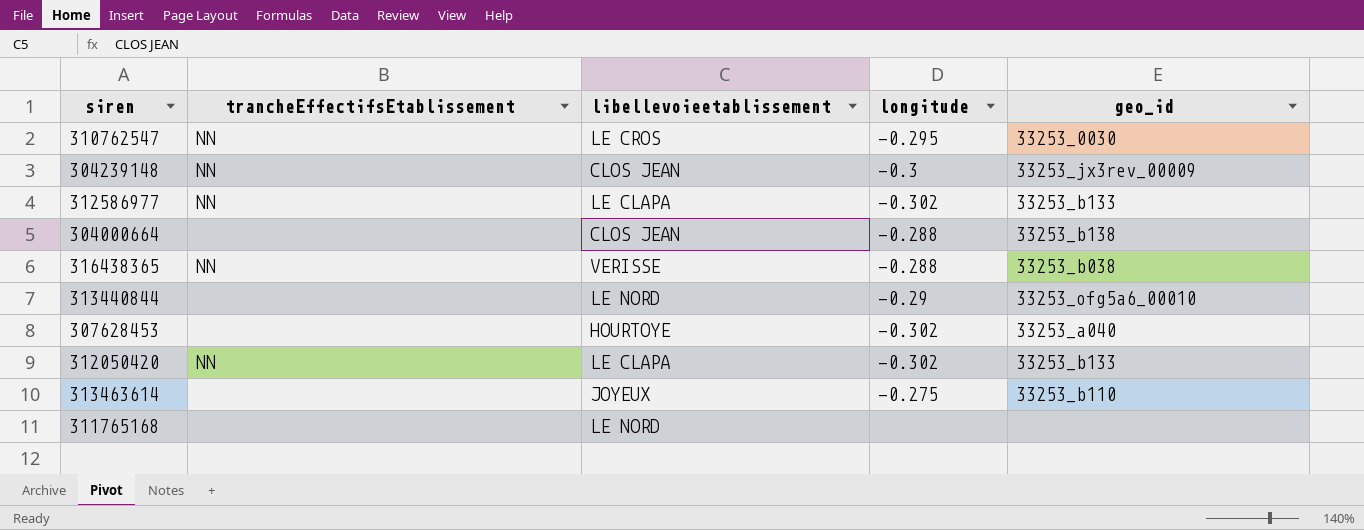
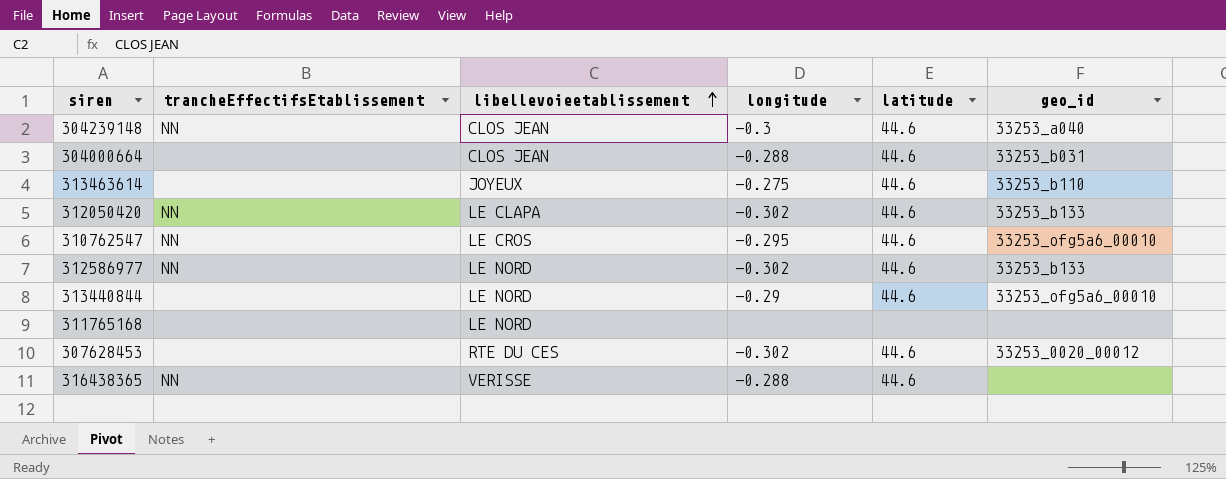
row order: none -> libellevoieetablissement ascending
column latitude | position: none -> 5
304239148 | geo_id: 33253_jx3rev_00009 -> 33253_a040
304000664 | geo_id: 33253_b138 -> 33253_b031
310762547 | geo_id: 33253_0030 -> 33253_ofg5a6_00010
312586977 | libellevoieetablissement: LE CLAPA -> LE NORD
307628453 | libellevoieetablissement: HOURTOYE -> RTE DU CES
307628453 | geo_id: 33253_a040 -> 33253_0020_00012
316438365 | geo_id: 33253_b038 -> none

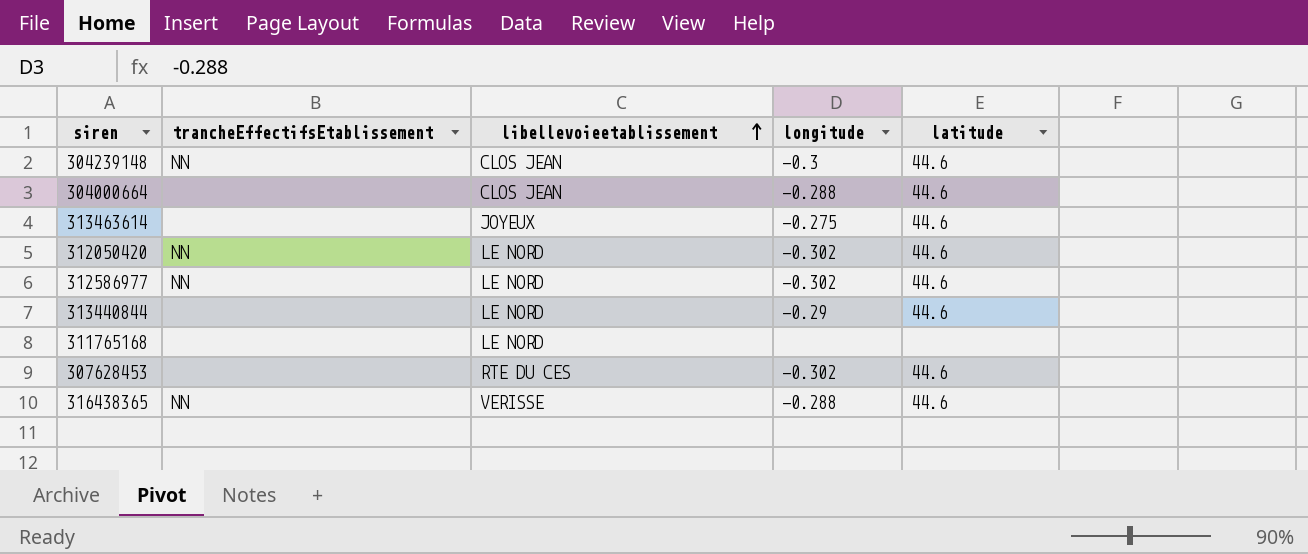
column geo_id | position: 6 -> none
row 310762547: NN | LE CROS | -0.295 | 44.6 | 33253_ofg5a6_00010 -> none
312050420 | libellevoieetablissement: LE CLAPA -> LE NORD

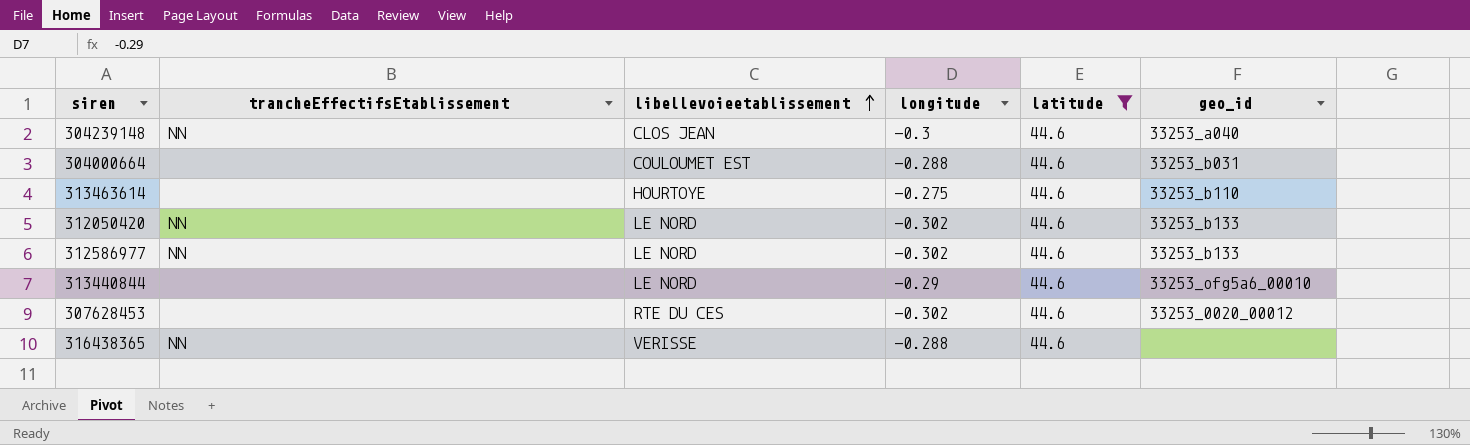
filter: none -> latitude = 44.6
column geo_id | position: none -> 6
304000664 | libellevoieetablissement: CLOS JEAN -> COULOUMET EST
313463614 | libellevoieetablissement: JOYEUX -> HOURTOYE

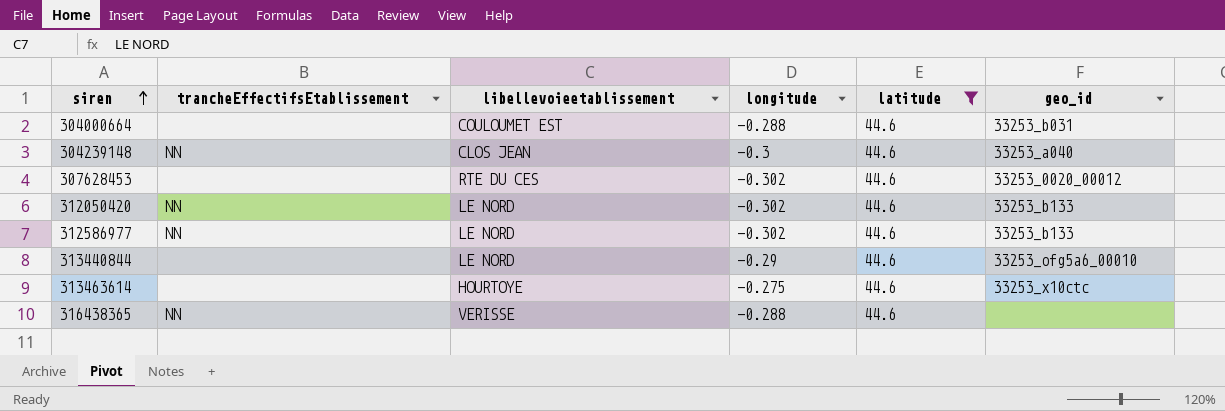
row order: libellevoieetablissement ascending -> siren ascending
313463614 | geo_id: 33253_b110 -> 33253_x10ctc

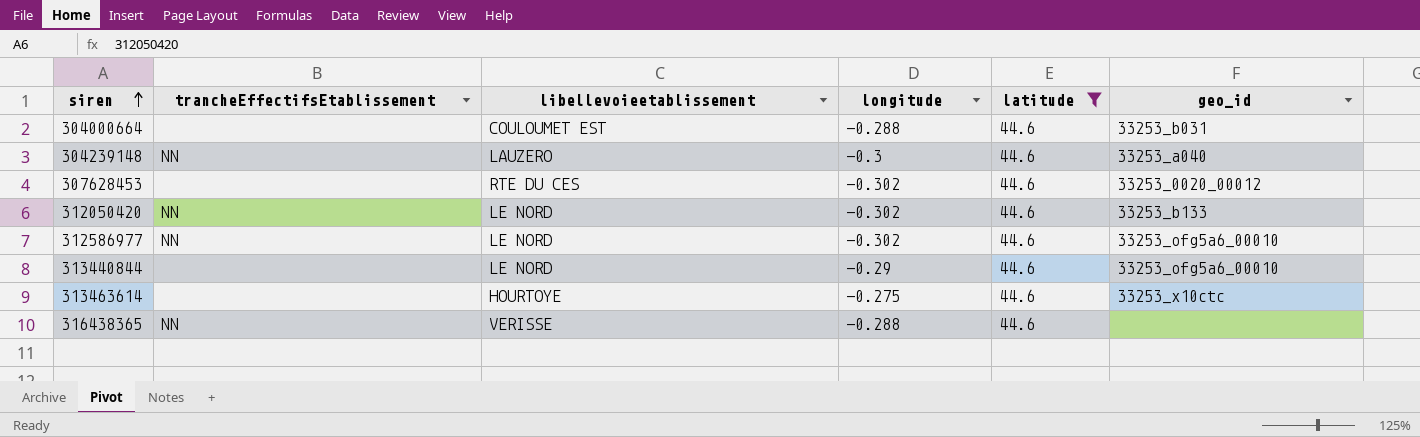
304239148 | libellevoieetablissement: CLOS JEAN -> LAUZERO
312586977 | geo_id: 33253_b133 -> 33253_ofg5a6_00010

